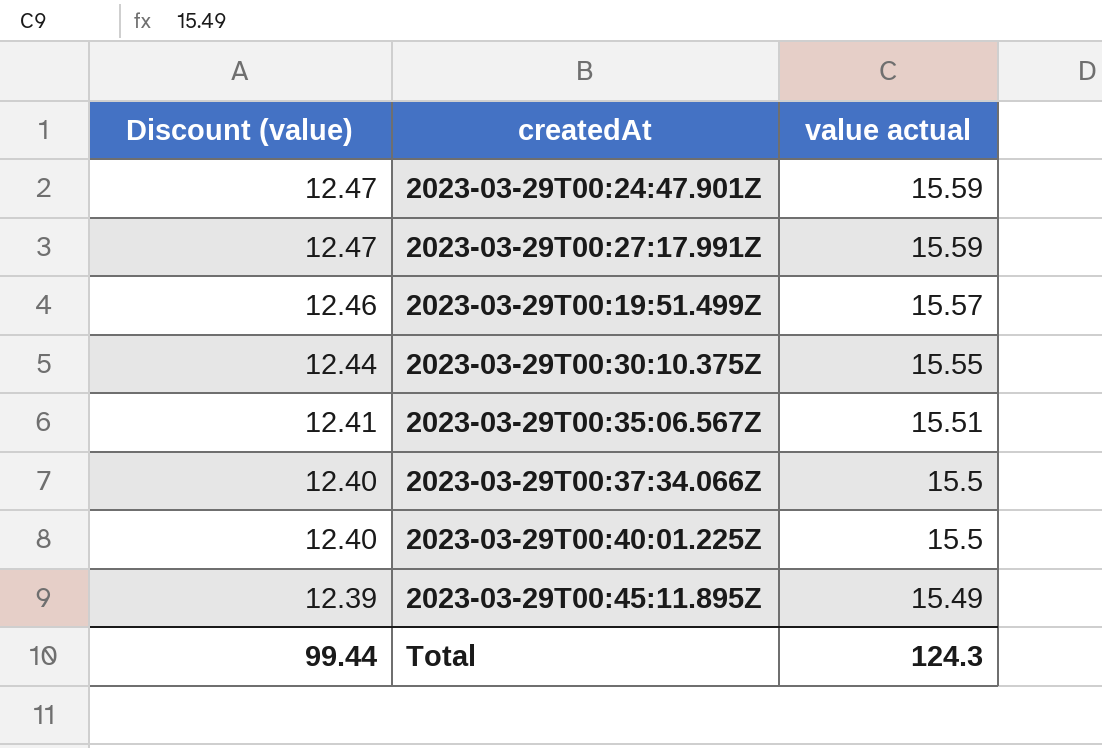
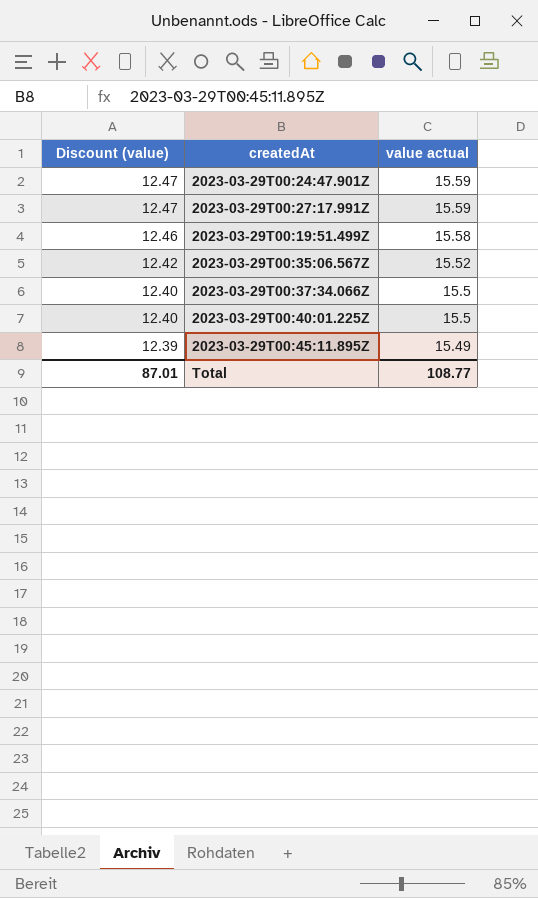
row 2023-03-29T00:30:10.375Z: 12.44 | 15.55 -> none
2023-03-29T00:19:51.499Z | value actual: 15.57 -> 15.58
2023-03-29T00:35:06.567Z | Discount (value): 12.41 -> 12.42
2023-03-29T00:35:06.567Z | value actual: 15.51 -> 15.52
Total | Discount (value): 99.44 -> 87.01
Total | value actual: 124.3 -> 108.77

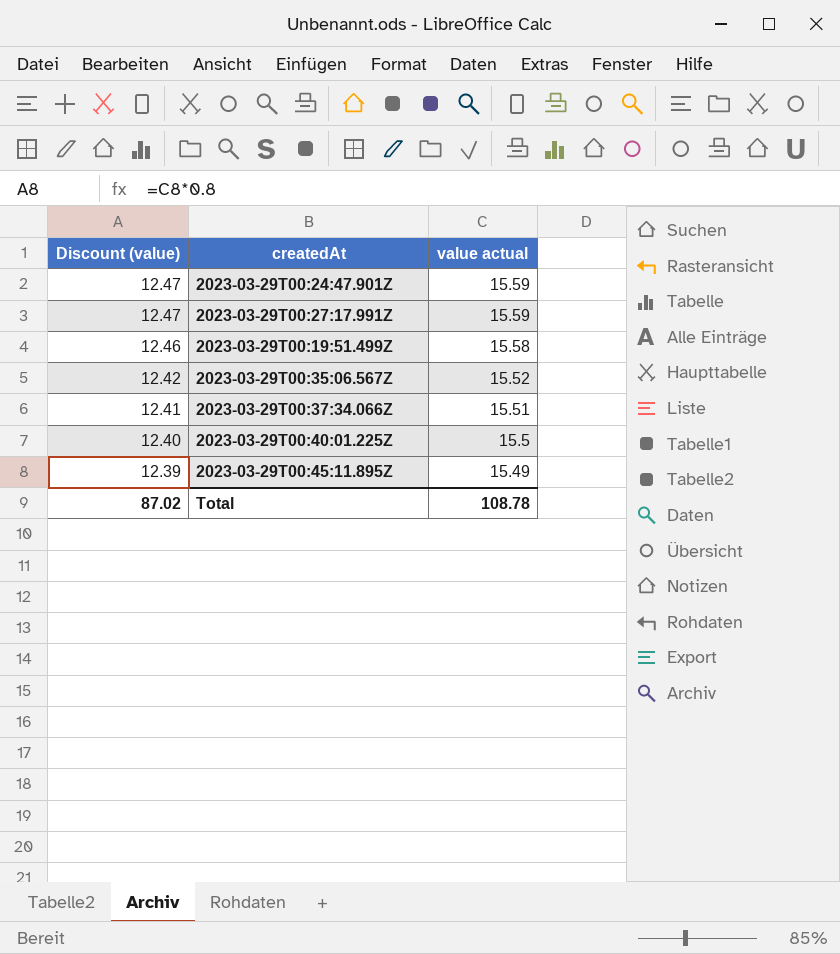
2023-03-29T00:37:34.066Z | Discount (value): 12.40 -> 12.41
2023-03-29T00:37:34.066Z | value actual: 15.5 -> 15.51
Total | Discount (value): 87.01 -> 87.02
Total | value actual: 108.77 -> 108.78

